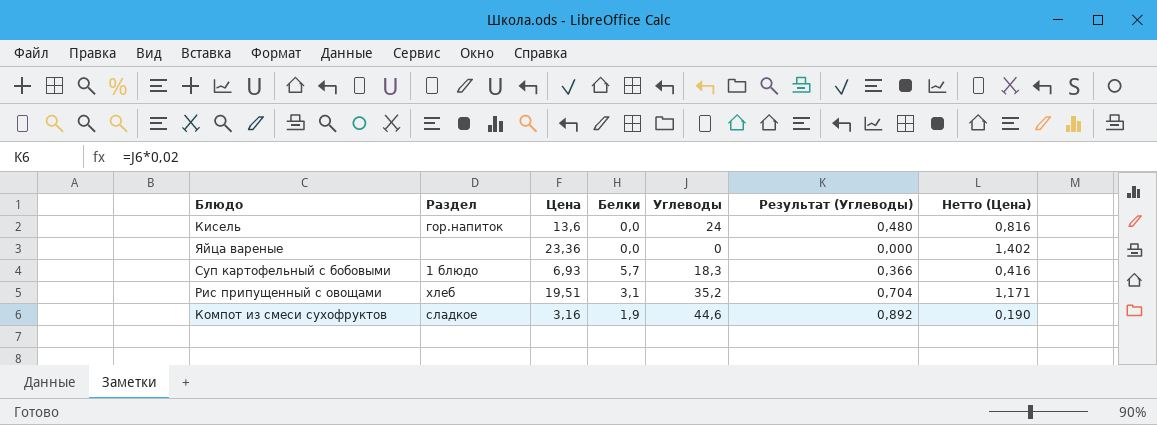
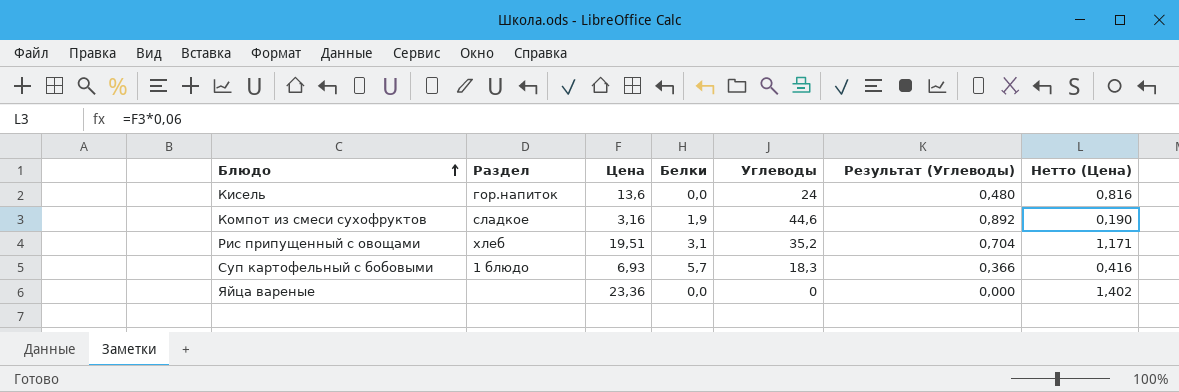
row order: none -> Блюдо ascending

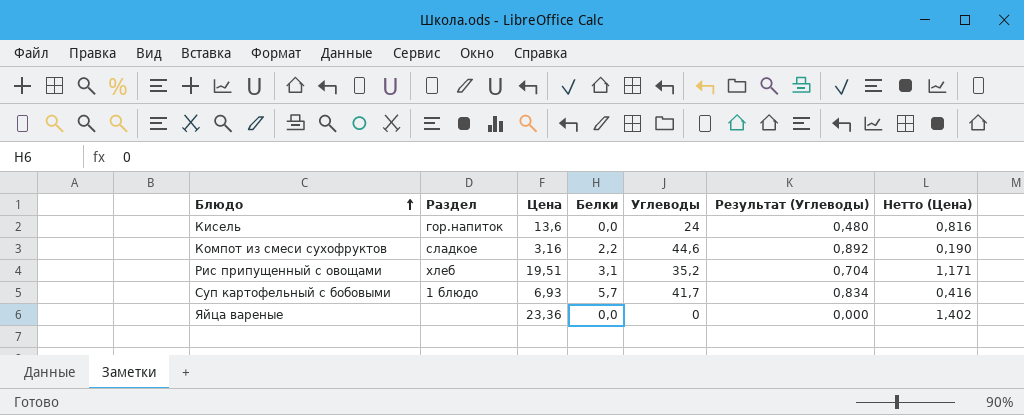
Компот из смеси сухофруктов | Белки: 1,9 -> 2,2
Суп картофельный с бобовыми | Углеводы: 18,3 -> 41,7
Суп картофельный с бобовыми | Результат (Углеводы): 0,366 -> 0,834

